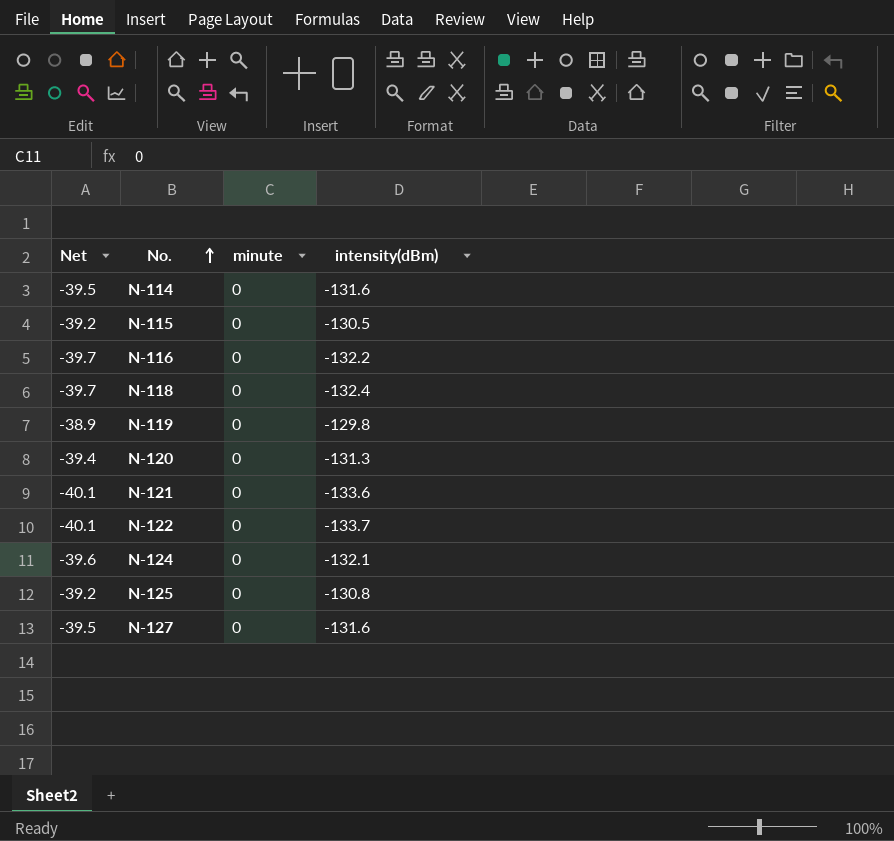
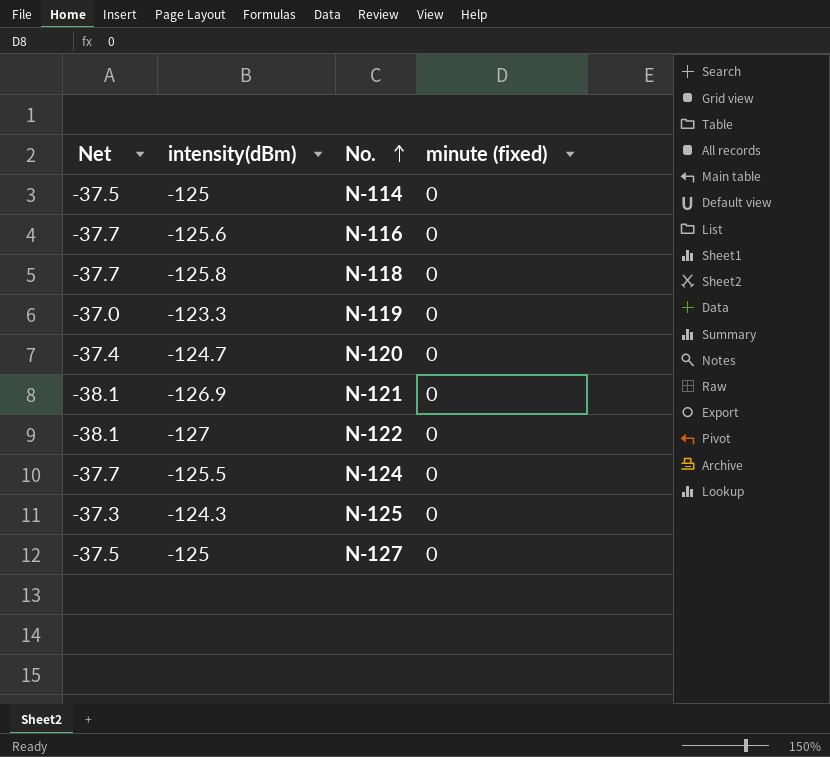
column intensity(dBm) | position: 4 -> 2
column name: minute -> minute (fixed)
row N-115: -39.2 | 0 | -130.5 -> none
N-114 | Net: -39.5 -> -37.5
N-114 | intensity(dBm): -131.6 -> -125
N-116 | Net: -39.7 -> -37.7
N-116 | intensity(dBm): -132.2 -> -125.6
N-118 | Net: -39.7 -> -37.7
N-118 | intensity(dBm): -132.4 -> -125.8
N-119 | Net: -38.9 -> -37.0
N-119 | intensity(dBm): -129.8 -> -123.3
N-120 | Net: -39.4 -> -37.4
N-120 | intensity(dBm): -131.3 -> -124.7
N-121 | Net: -40.1 -> -38.1
N-121 | intensity(dBm): -133.6 -> -126.9
N-122 | Net: -40.1 -> -38.1
N-122 | intensity(dBm): -133.7 -> -127
N-124 | Net: -39.6 -> -37.7
N-124 | intensity(dBm): -132.1 -> -125.5
N-125 | Net: -39.2 -> -37.3
N-125 | intensity(dBm): -130.8 -> -124.3
N-127 | Net: -39.5 -> -37.5
N-127 | intensity(dBm): -131.6 -> -125

